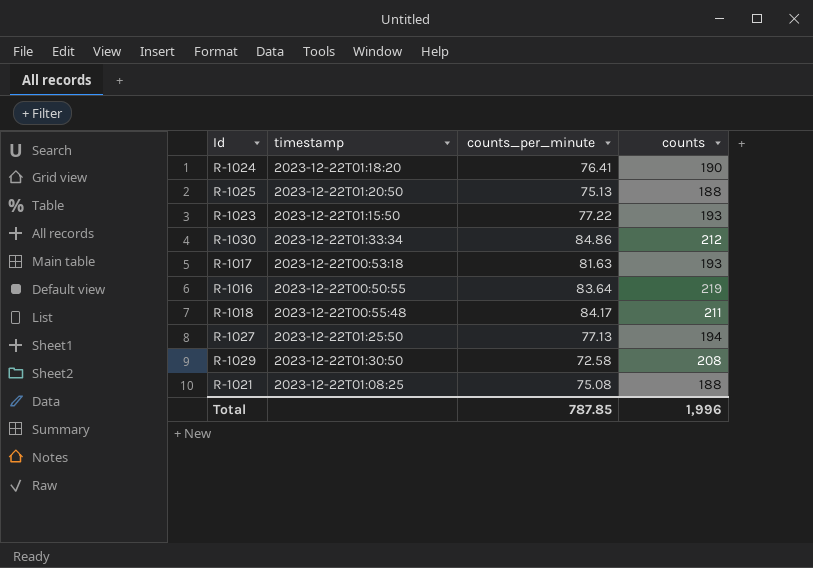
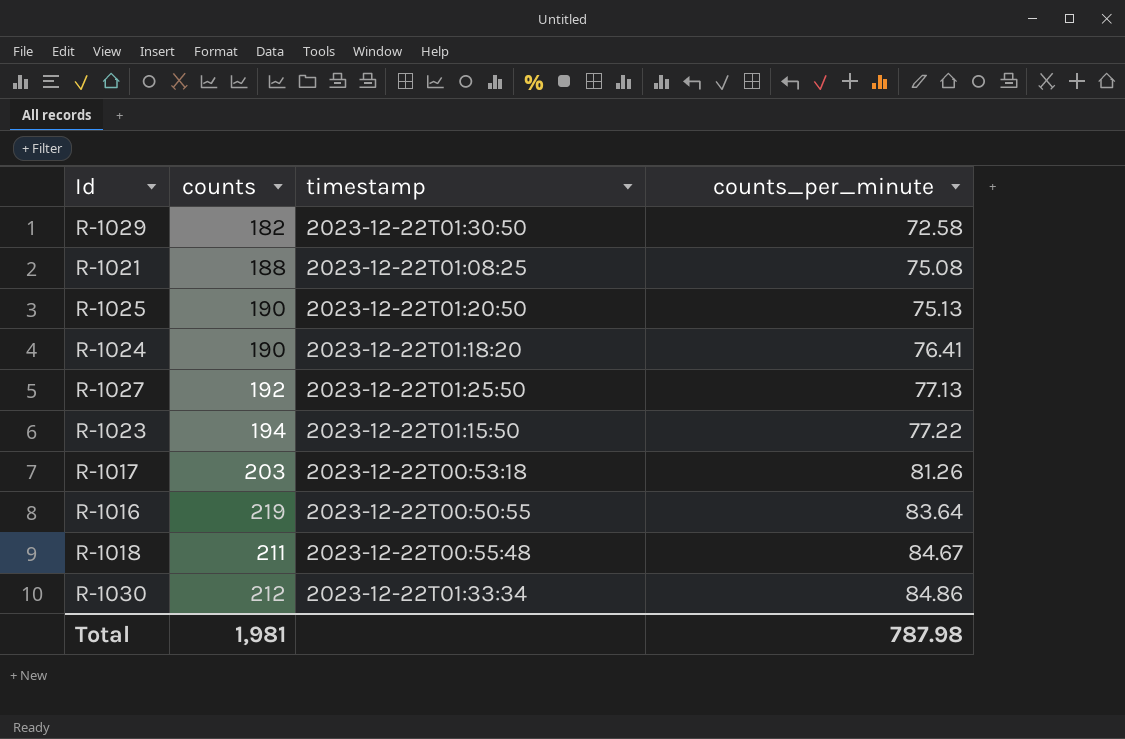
row order: none -> counts_per_minute ascending
column counts | position: 4 -> 2
R-1029 | counts: 208 -> 182
R-1025 | counts: 188 -> 190
R-1027 | counts: 194 -> 192
R-1023 | counts: 193 -> 194
R-1017 | counts: 193 -> 203
R-1017 | counts_per_minute: 81.63 -> 81.26
R-1018 | counts_per_minute: 84.17 -> 84.67
Total | counts: 1,996 -> 1,981
Total | counts_per_minute: 787.85 -> 787.98

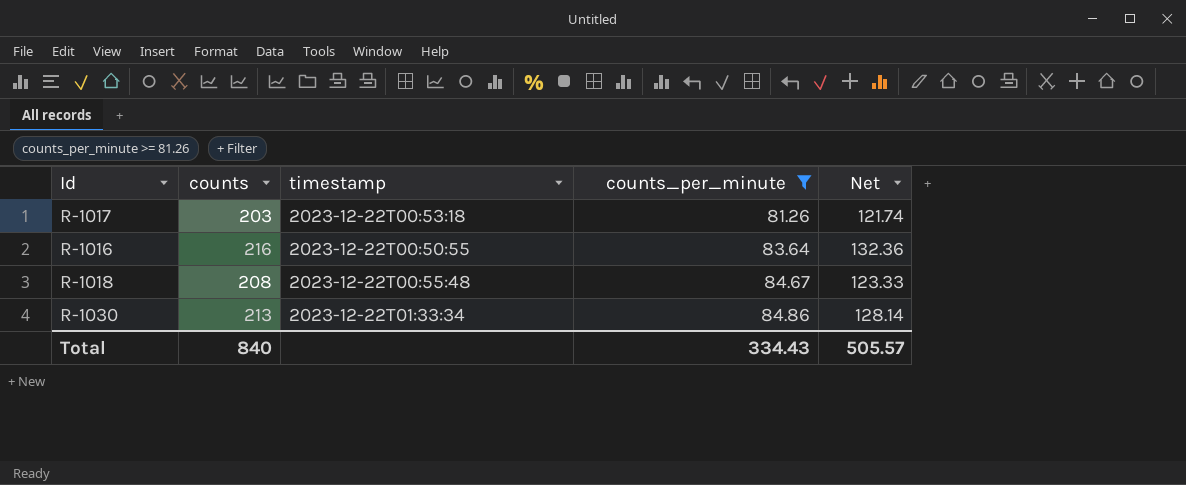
filter: none -> counts_per_minute >= 81.26
column Net | formula: none -> [counts] - [counts_per_minute]
R-1016 | counts: 219 -> 216
R-1018 | counts: 211 -> 208
R-1030 | counts: 212 -> 213
Total | counts: 1,981 -> 840
Total | counts_per_minute: 787.98 -> 334.43

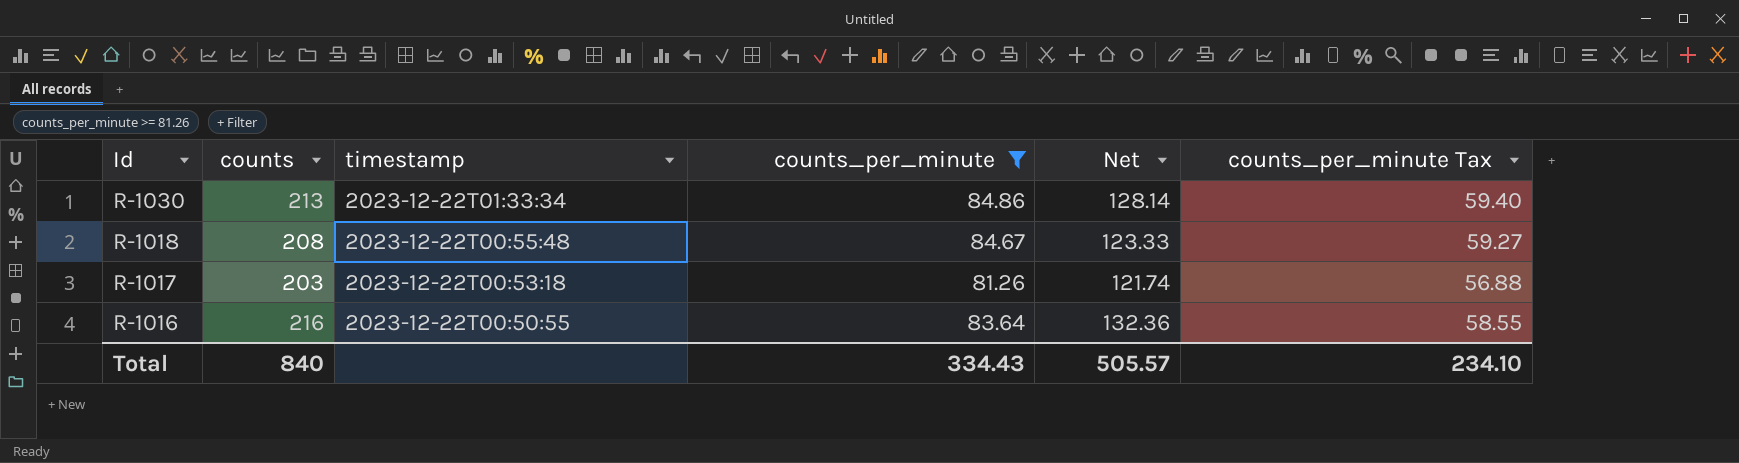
row order: counts_per_minute ascending -> Id descending
column counts_per_minute Tax | formula: none -> [counts_per_minute] * 0.7

